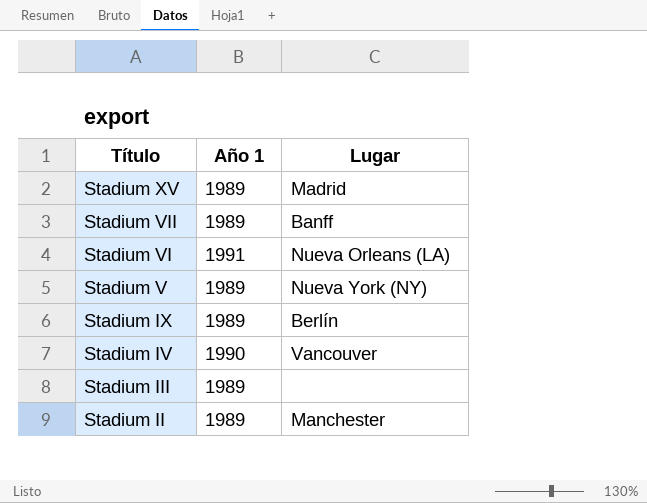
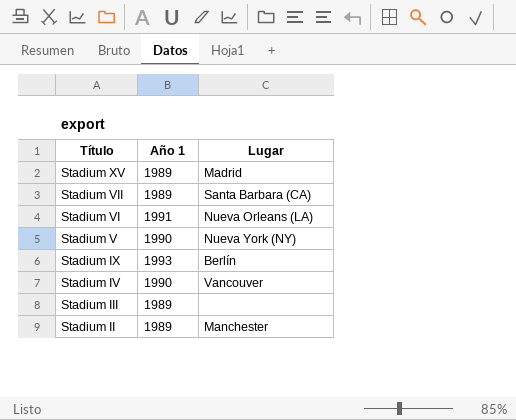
Stadium VII | Lugar: Banff -> Santa Barbara (CA)
Stadium V | Año 1: 1989 -> 1990
Stadium IX | Año 1: 1989 -> 1993

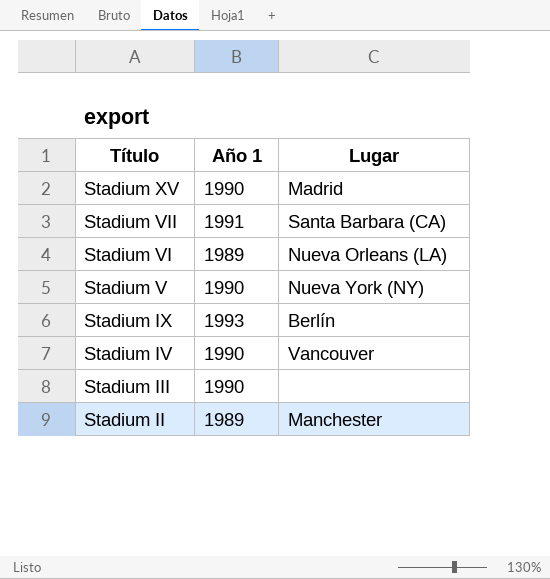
Stadium XV | Año 1: 1989 -> 1990
Stadium VII | Año 1: 1989 -> 1991
Stadium VI | Año 1: 1991 -> 1989
Stadium III | Año 1: 1989 -> 1990

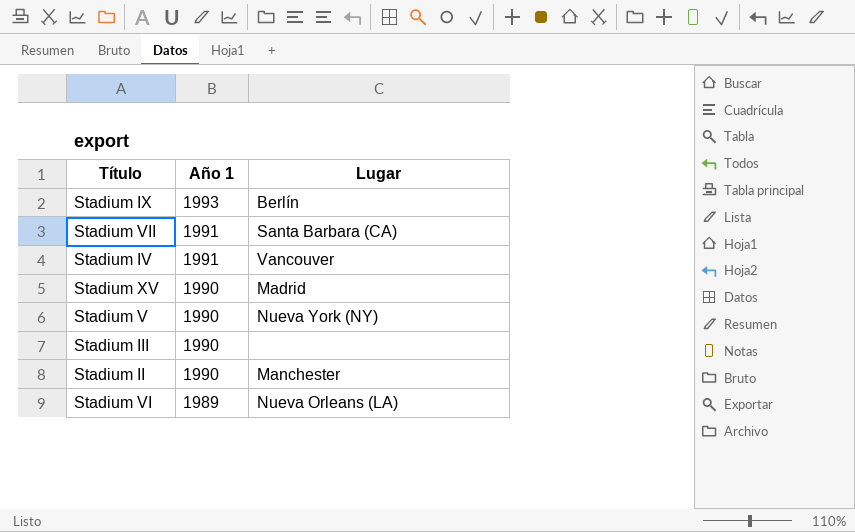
row order: Título descending -> Año 1 descending
Stadium IV | Año 1: 1990 -> 1991
Stadium II | Año 1: 1989 -> 1990

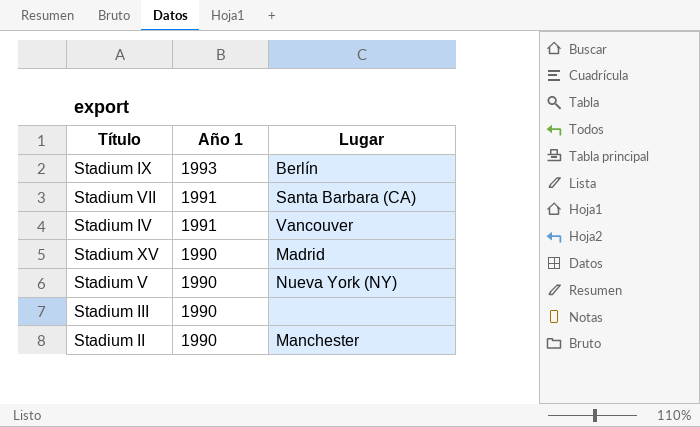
row Stadium VI: 1989 | Nueva Orleans (LA) -> none

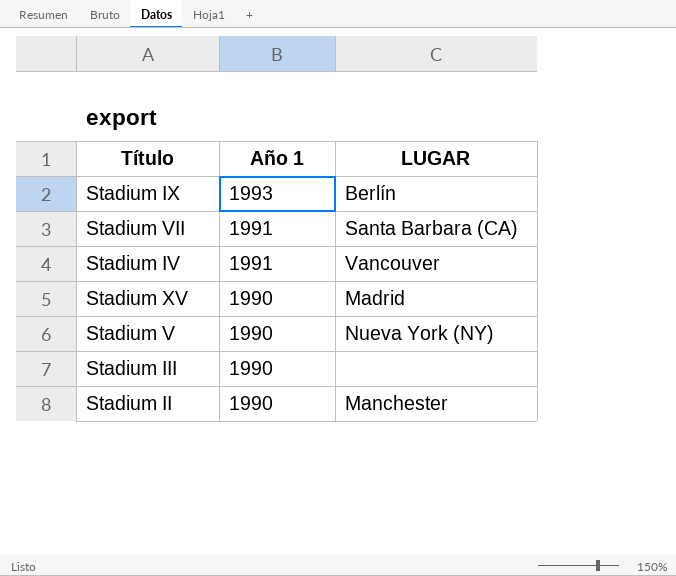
column name: Lugar -> LUGAR

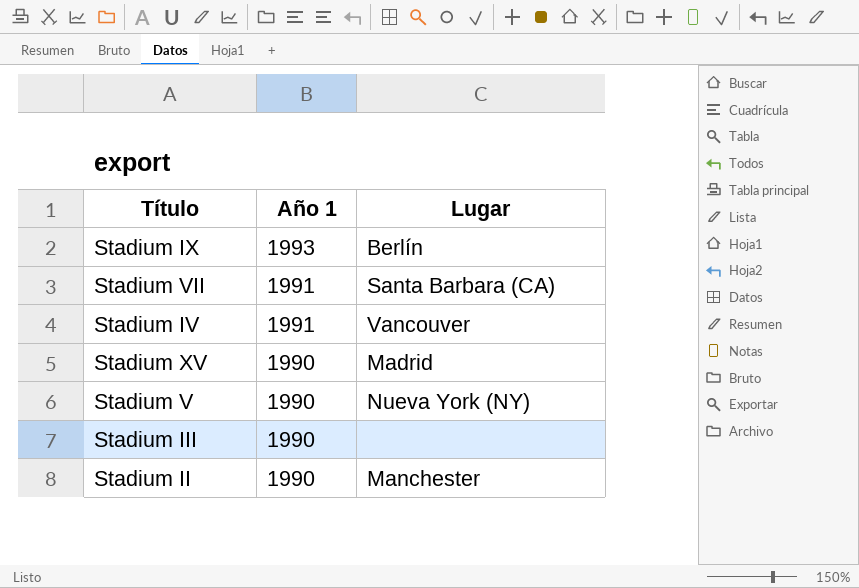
column name: LUGAR -> Lugar

